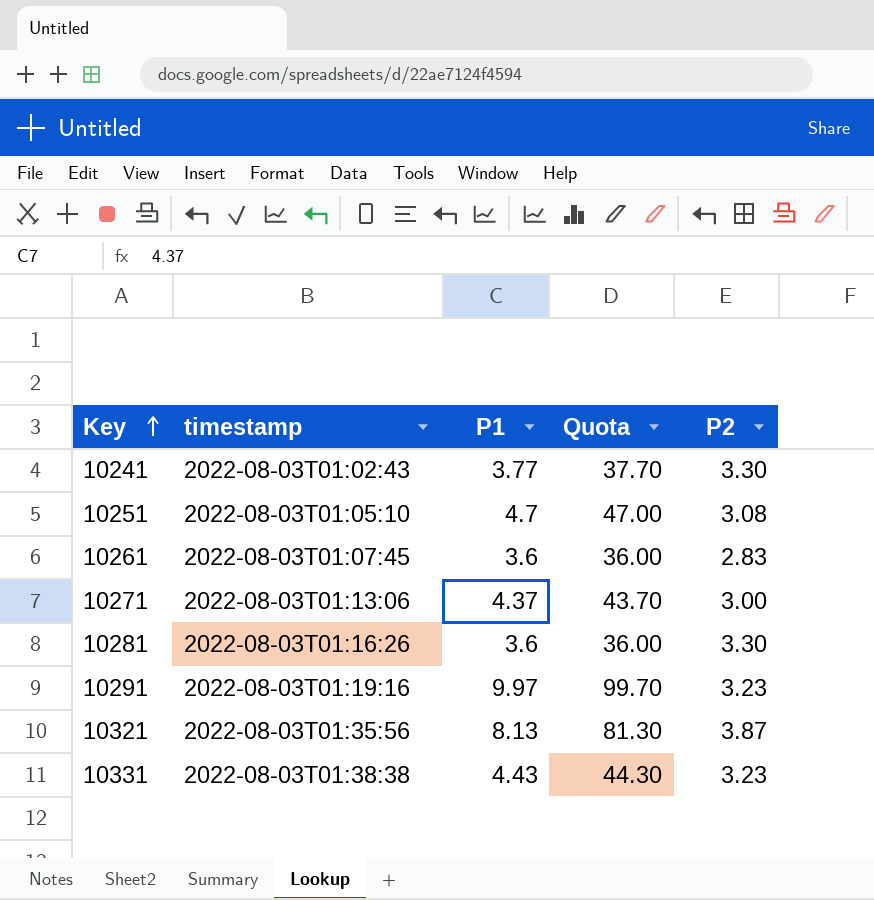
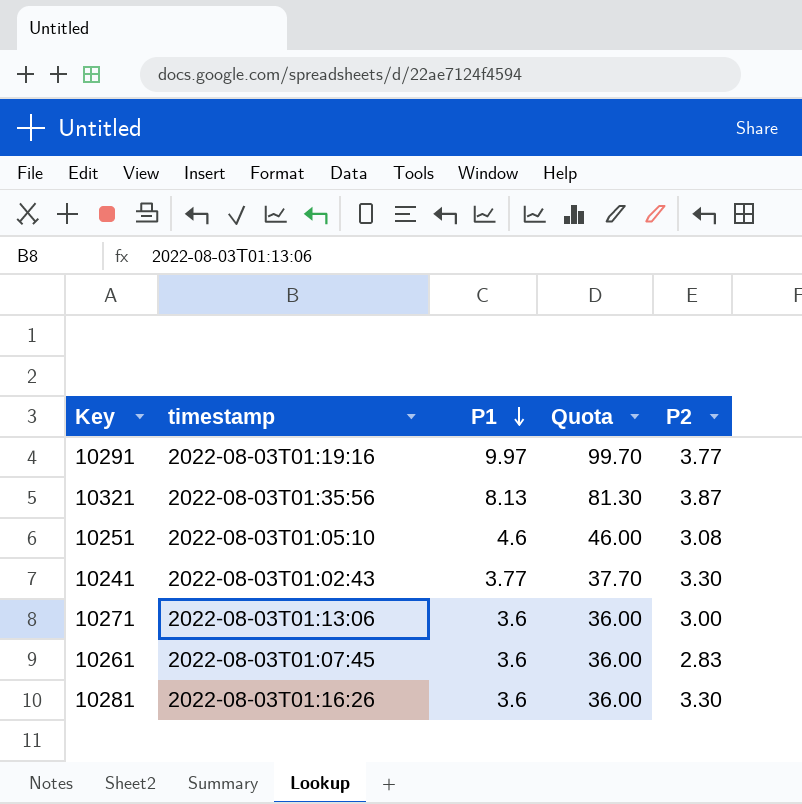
row order: Key ascending -> P1 descending
row 10331: 2022-08-03T01:38:38 | 4.43 | 44.30 | 3.23 -> none
10291 | P2: 3.23 -> 3.77
10251 | P1: 4.7 -> 4.6
10251 | Quota: 47.00 -> 46.00
10271 | P1: 4.37 -> 3.6
10271 | Quota: 43.70 -> 36.00

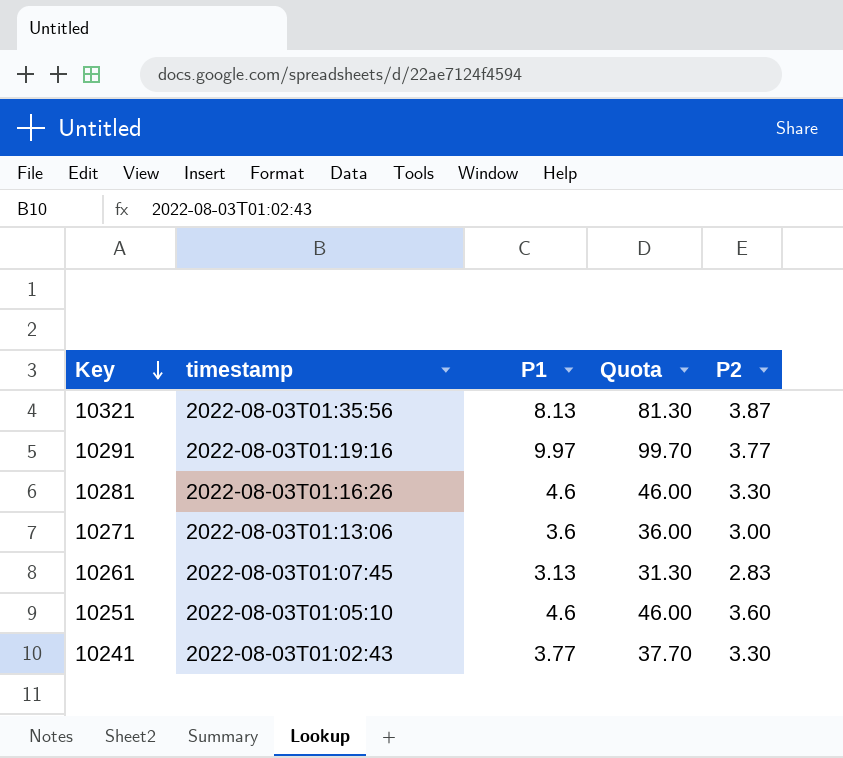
row order: P1 descending -> Key descending
10281 | P1: 3.6 -> 4.6
10281 | Quota: 36.00 -> 46.00
10261 | P1: 3.6 -> 3.13
10261 | Quota: 36.00 -> 31.30
10251 | P2: 3.08 -> 3.60

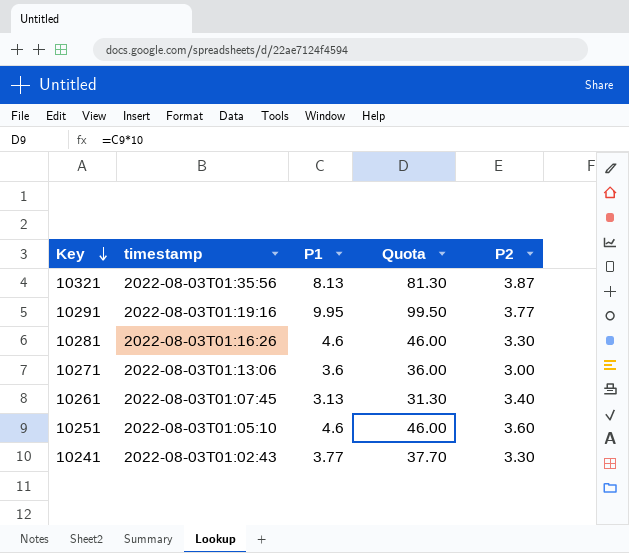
10291 | P1: 9.97 -> 9.95
10291 | Quota: 99.70 -> 99.50
10261 | P2: 2.83 -> 3.40

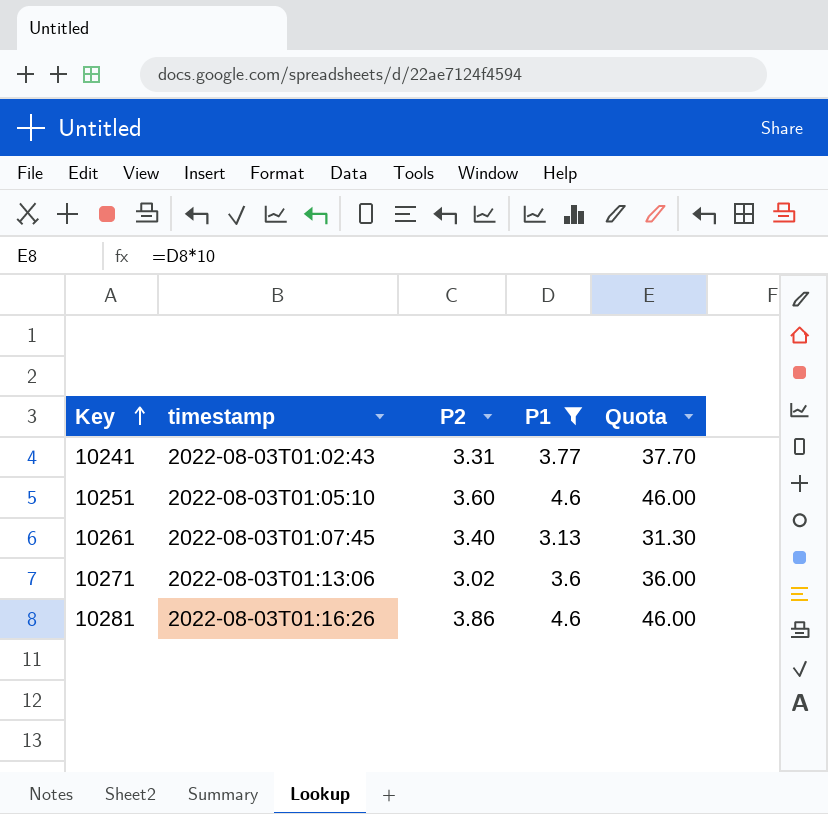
filter: none -> P1 <= 4.6
row order: Key descending -> Key ascending
column P2 | position: 5 -> 3
10241 | P2: 3.30 -> 3.31
10271 | P2: 3.00 -> 3.02
10281 | P2: 3.30 -> 3.86

